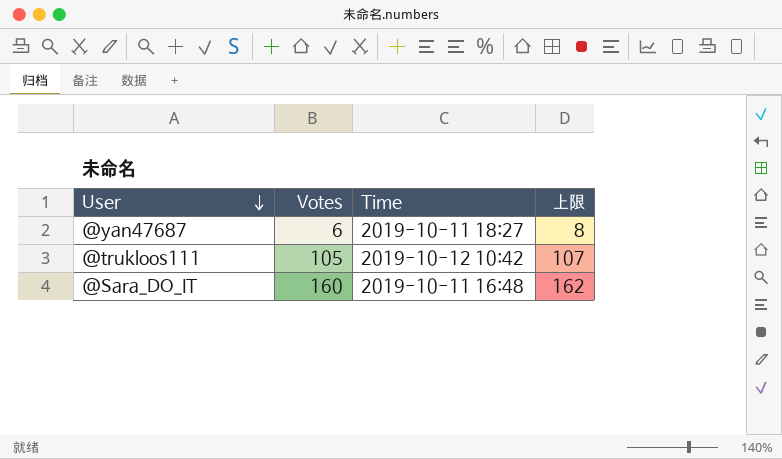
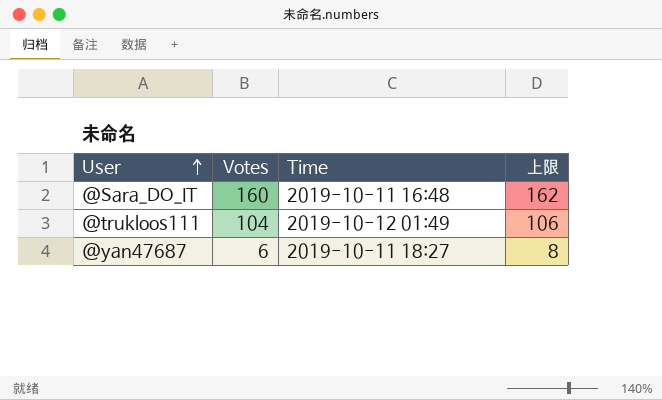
row order: User descending -> User ascending
@trukloos111 | Votes: 105 -> 104
@trukloos111 | Time: 2019-10-12 10:42 -> 2019-10-12 01:49
@trukloos111 | 上限: 107 -> 106

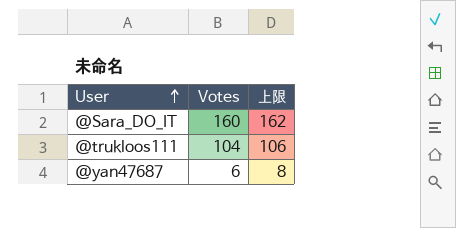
column Time | position: 3 -> none

